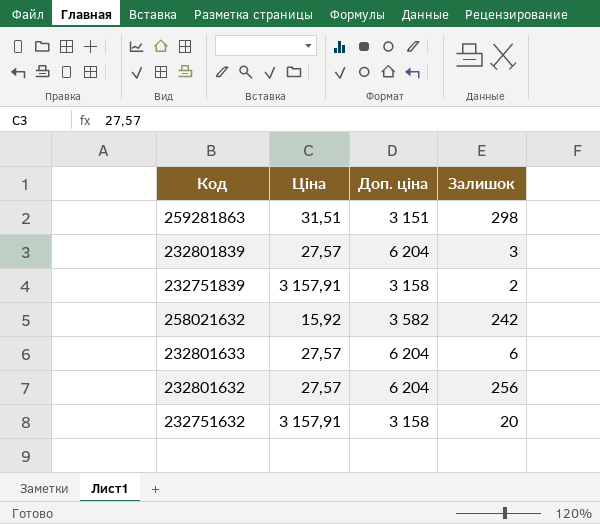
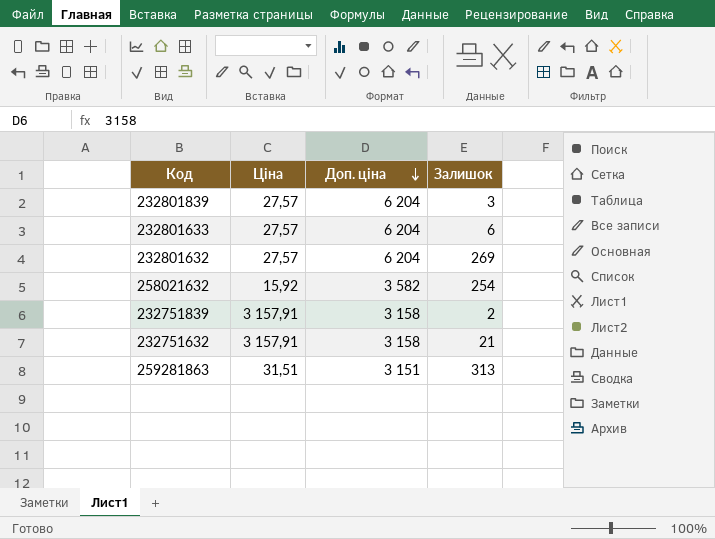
row order: none -> Доп. ціна descending
232801632 | Залишок: 256 -> 269
258021632 | Залишок: 242 -> 254
232751632 | Залишок: 20 -> 21
259281863 | Залишок: 298 -> 313

